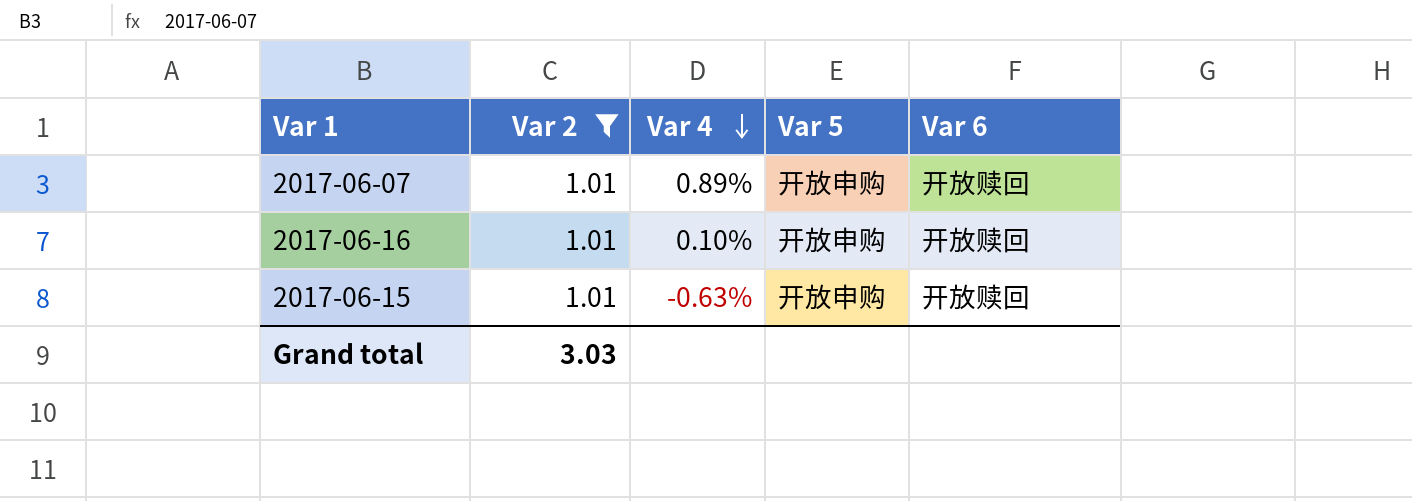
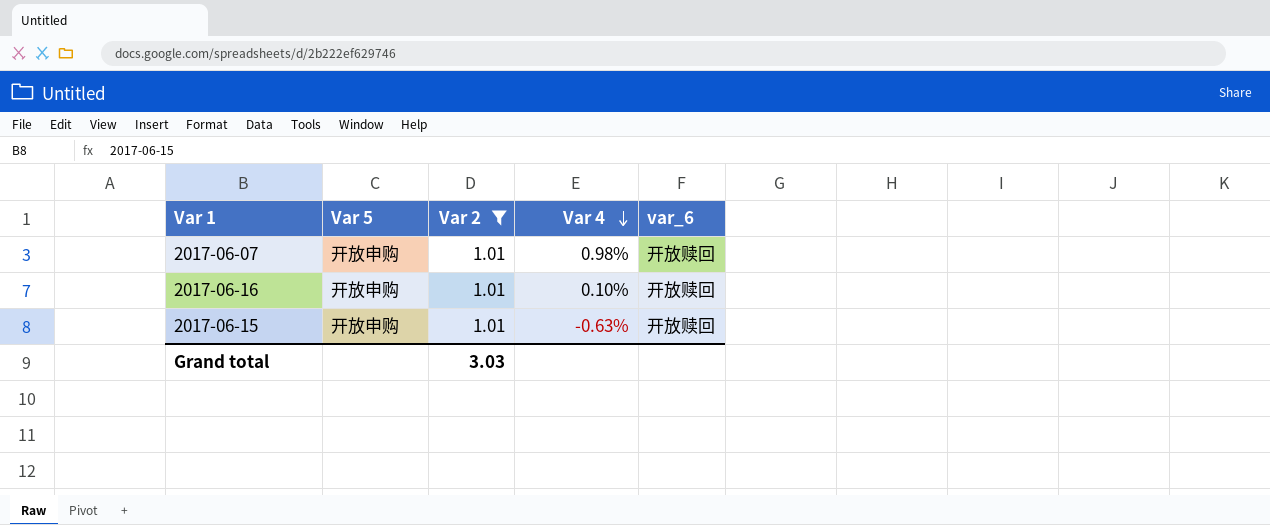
column Var 5 | position: 4 -> 2
column name: Var 6 -> var_6
2017-06-07 | Var 4: 0.89% -> 0.98%

